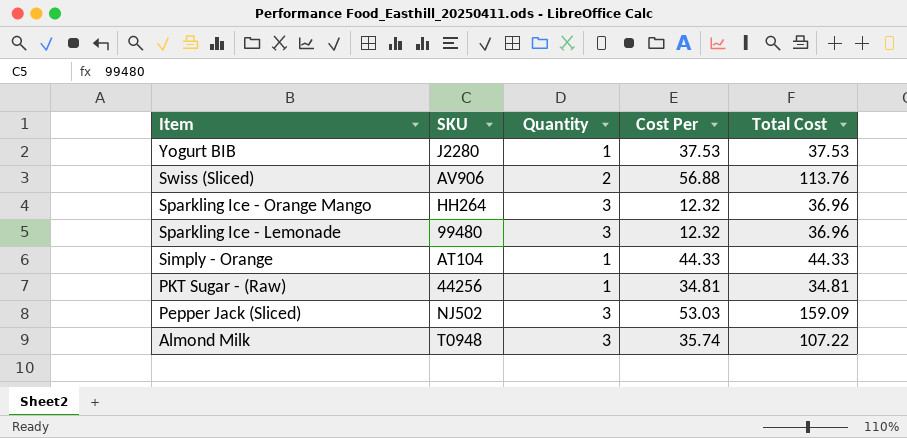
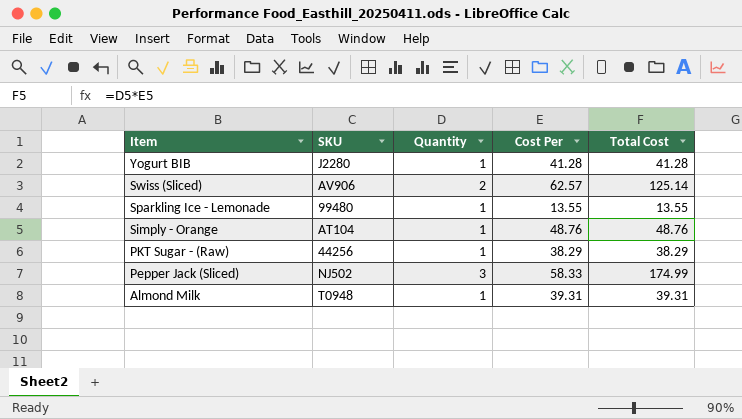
row Sparkling Ice - Orange Mango: HH264 | 3 | 12.32 | 36.96 -> none
Yogurt BIB | Cost Per: 37.53 -> 41.28
Yogurt BIB | Total Cost: 37.53 -> 41.28
Swiss (Sliced) | Cost Per: 56.88 -> 62.57
Swiss (Sliced) | Total Cost: 113.76 -> 125.14
Sparkling Ice - Lemonade | Quantity: 3 -> 1
Sparkling Ice - Lemonade | Cost Per: 12.32 -> 13.55
Sparkling Ice - Lemonade | Total Cost: 36.96 -> 13.55
Simply - Orange | Cost Per: 44.33 -> 48.76
Simply - Orange | Total Cost: 44.33 -> 48.76
PKT Sugar - (Raw) | Cost Per: 34.81 -> 38.29
PKT Sugar - (Raw) | Total Cost: 34.81 -> 38.29
Pepper Jack (Sliced) | Cost Per: 53.03 -> 58.33
Pepper Jack (Sliced) | Total Cost: 159.09 -> 174.99
Almond Milk | Quantity: 3 -> 1
Almond Milk | Cost Per: 35.74 -> 39.31
Almond Milk | Total Cost: 107.22 -> 39.31

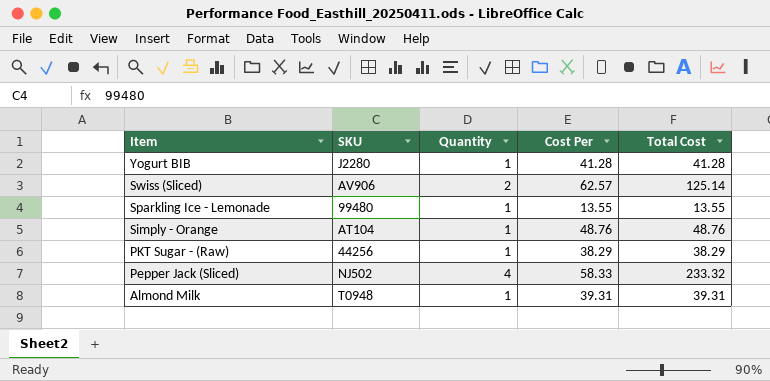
Pepper Jack (Sliced) | Quantity: 3 -> 4
Pepper Jack (Sliced) | Total Cost: 174.99 -> 233.32

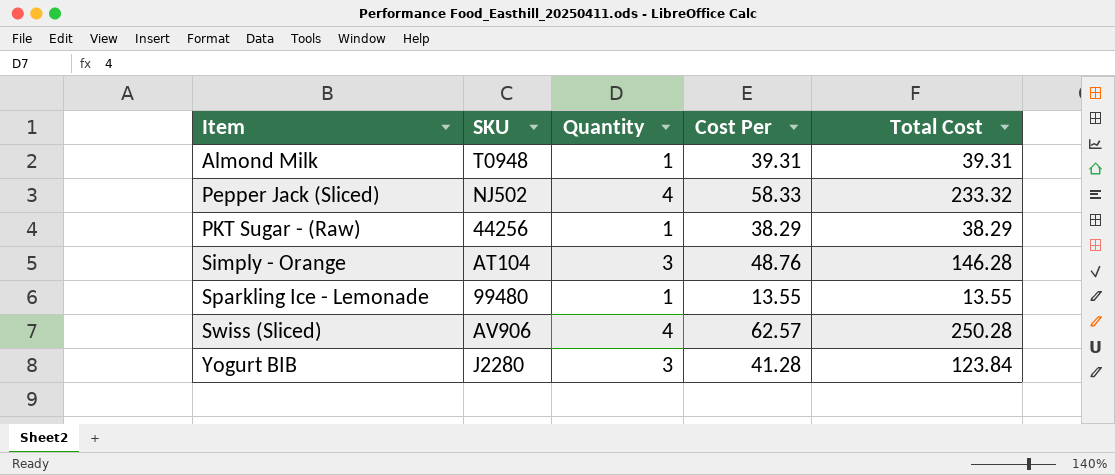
row order: Item descending -> Item ascending
Simply - Orange | Quantity: 1 -> 3
Simply - Orange | Total Cost: 48.76 -> 146.28
Swiss (Sliced) | Quantity: 2 -> 4
Swiss (Sliced) | Total Cost: 125.14 -> 250.28
Yogurt BIB | Quantity: 1 -> 3
Yogurt BIB | Total Cost: 41.28 -> 123.84

